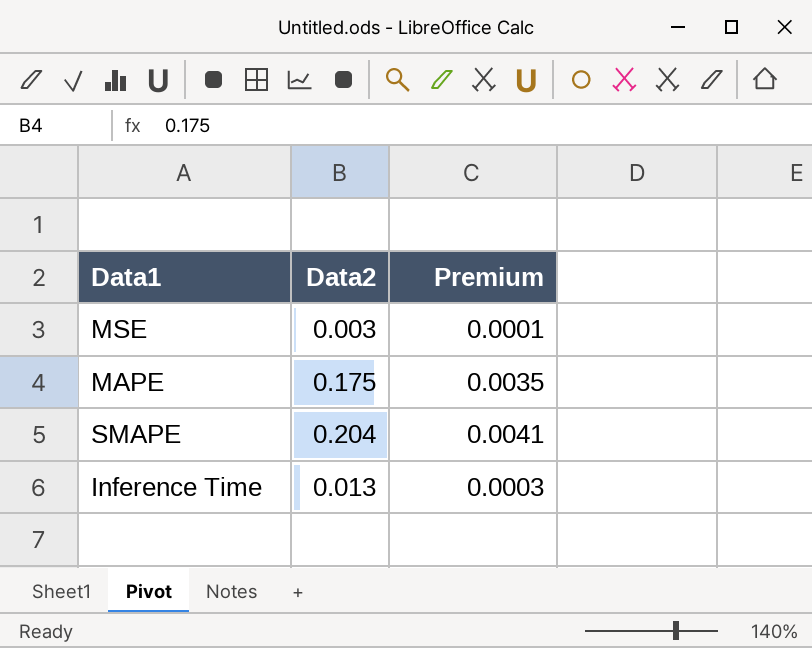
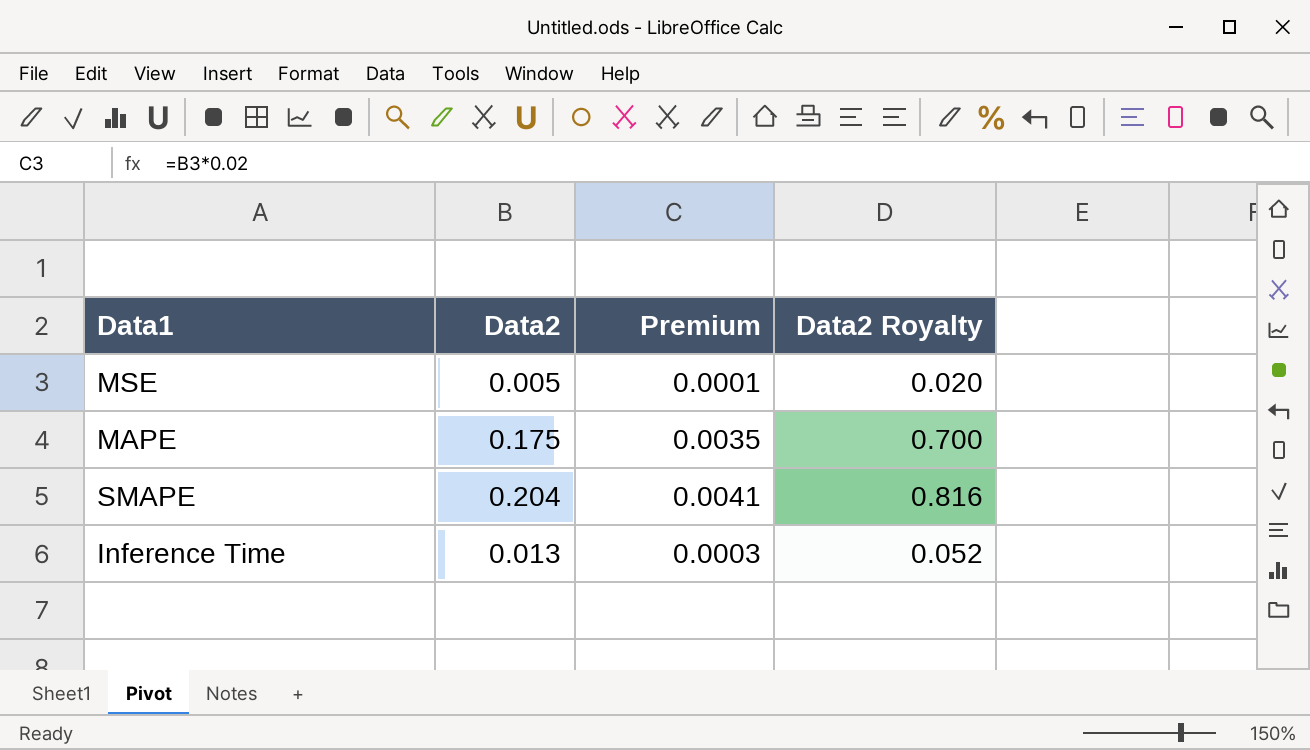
column Data2 Royalty | formula: none -> [Data2] * 4
MSE | Data2: 0.003 -> 0.005

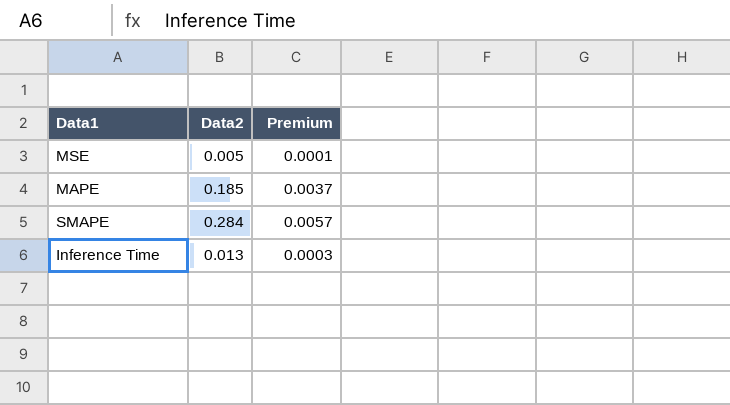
column Data2 Royalty | formula: [Data2] * 4 -> none
MAPE | Data2: 0.175 -> 0.185
MAPE | Premium: 0.0035 -> 0.0037
SMAPE | Data2: 0.204 -> 0.284
SMAPE | Premium: 0.0041 -> 0.0057

